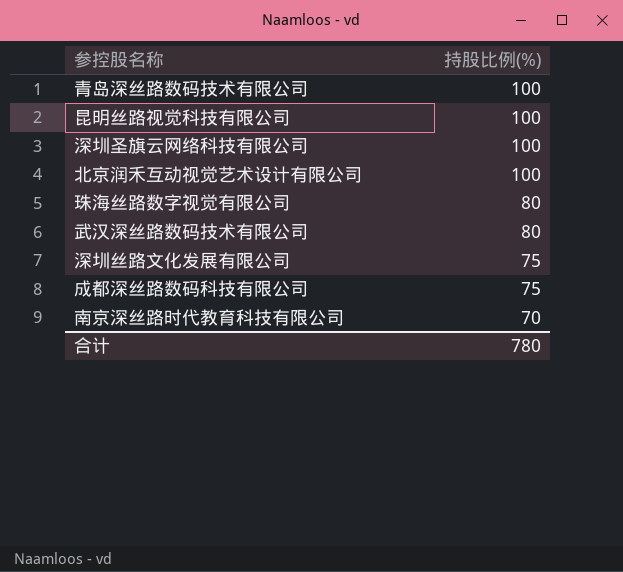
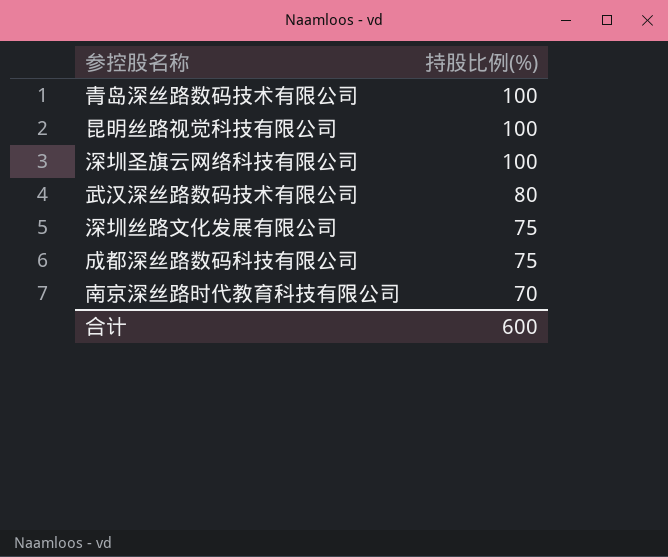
row 北京润禾互动视觉艺术设计有限公司: 100 -> none
row 珠海丝路数字视觉有限公司: 80 -> none
合计 | 持股比例(%): 780 -> 600

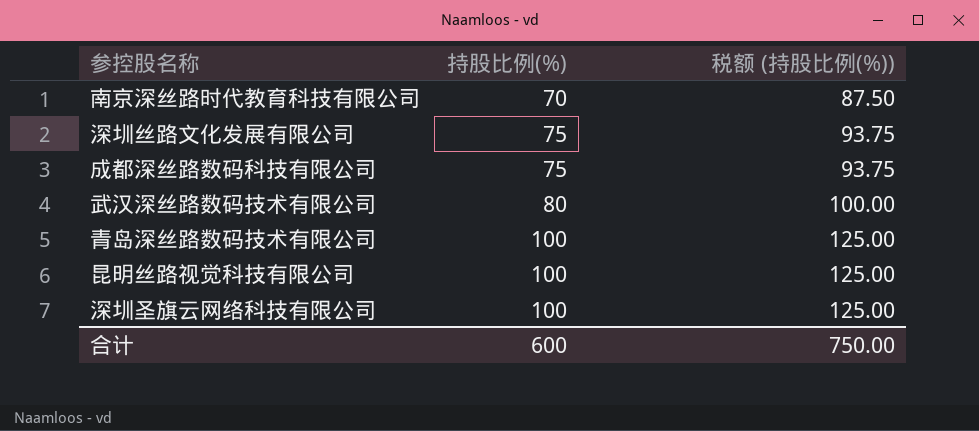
row order: 持股比例(%) descending -> 持股比例(%) ascending
column 税额 (持股比例(%)) | formula: none -> [持股比例(%)] * 1.25

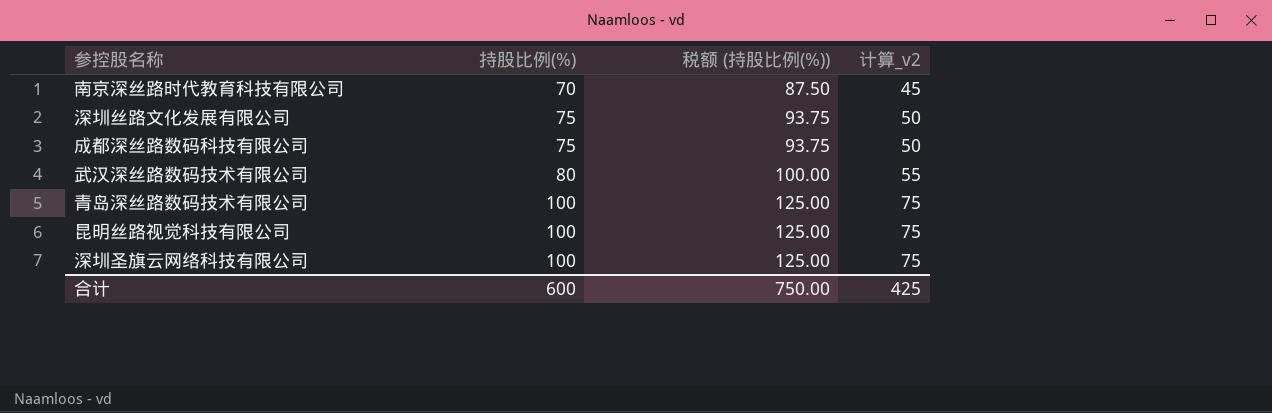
column 计算_v2 | formula: none -> [持股比例(%)] - 25

